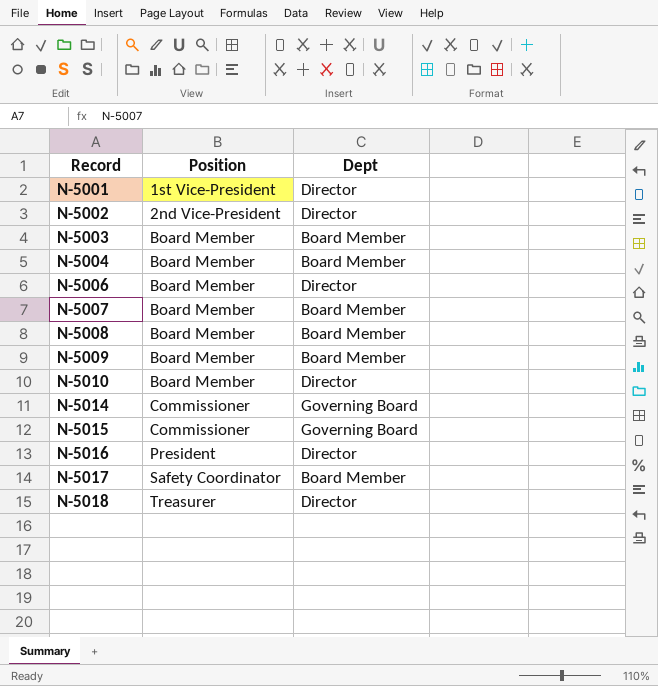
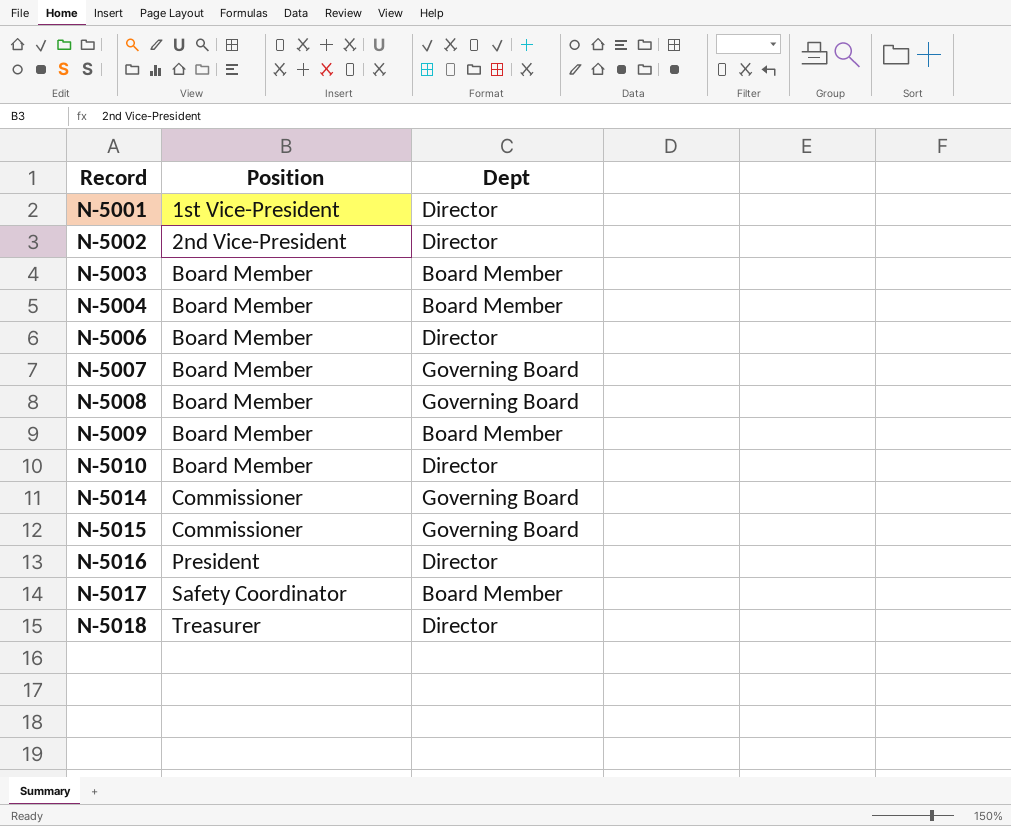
N-5007 | Dept: Board Member -> Governing Board
N-5008 | Dept: Board Member -> Governing Board

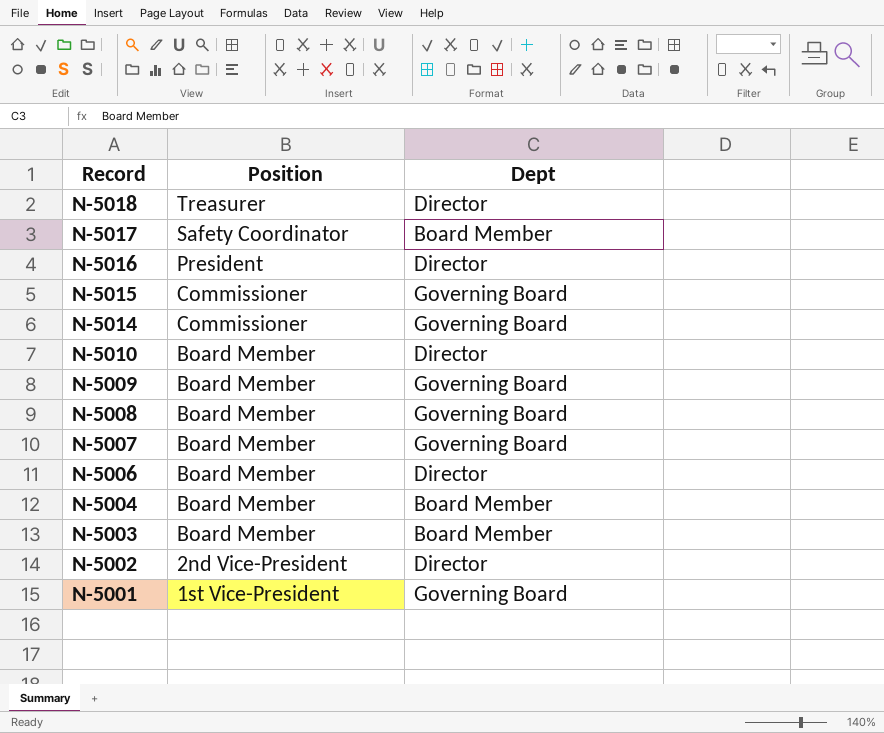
row order: Record ascending -> Record descending
N-5009 | Dept: Board Member -> Governing Board
N-5001 | Dept: Director -> Governing Board

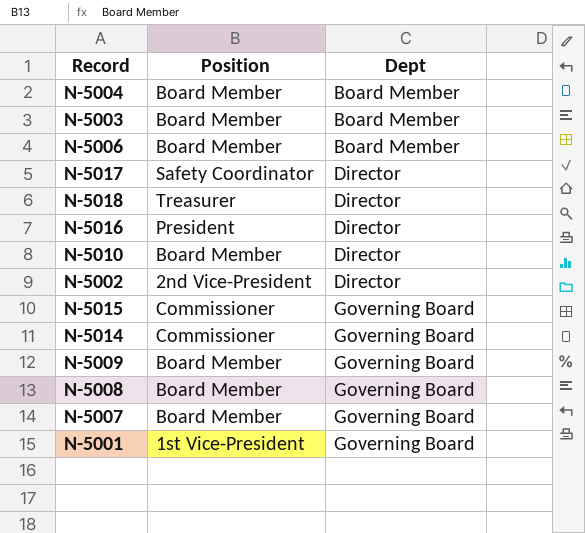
row order: Record descending -> Dept ascending
N-5006 | Dept: Director -> Board Member
N-5017 | Dept: Board Member -> Director

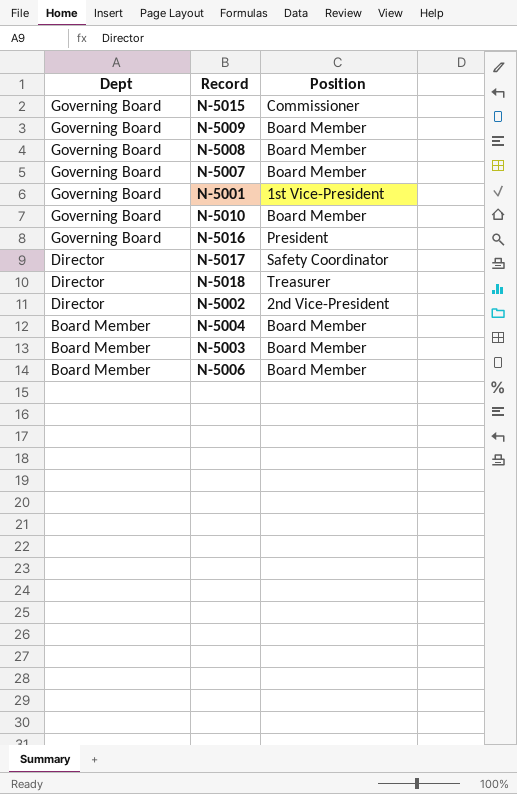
row order: Dept ascending -> Dept descending
column Dept | position: 3 -> 1
row N-5014: Commissioner | Governing Board -> none
N-5010 | Dept: Director -> Governing Board
N-5016 | Dept: Director -> Governing Board

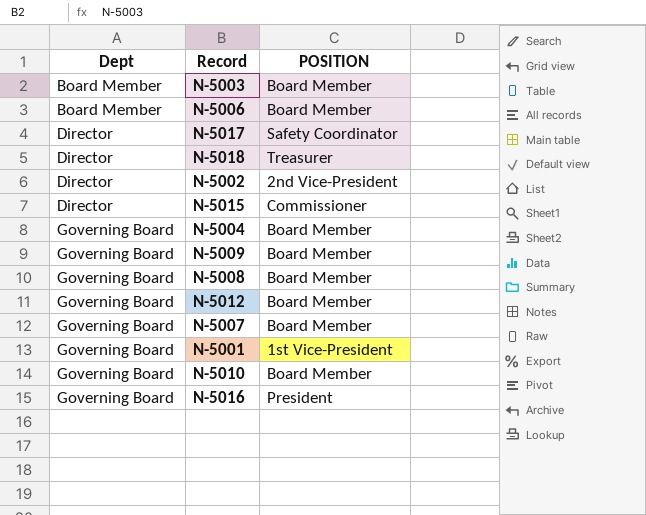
row order: Dept descending -> Dept ascending
column name: Position -> POSITION
N-5015 | Dept: Governing Board -> Director
N-5004 | Dept: Board Member -> Governing Board
row N-5012: none -> Governing Board | Board Member

